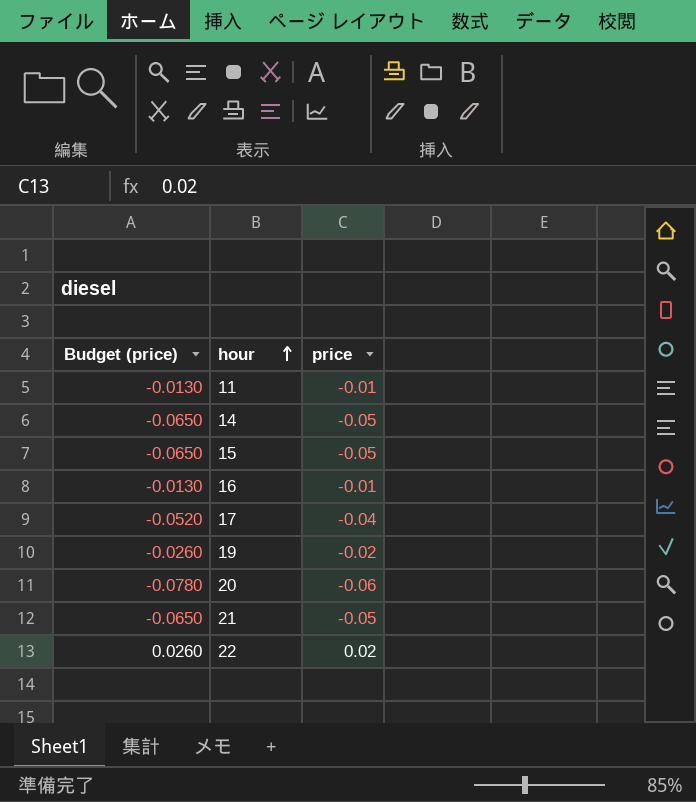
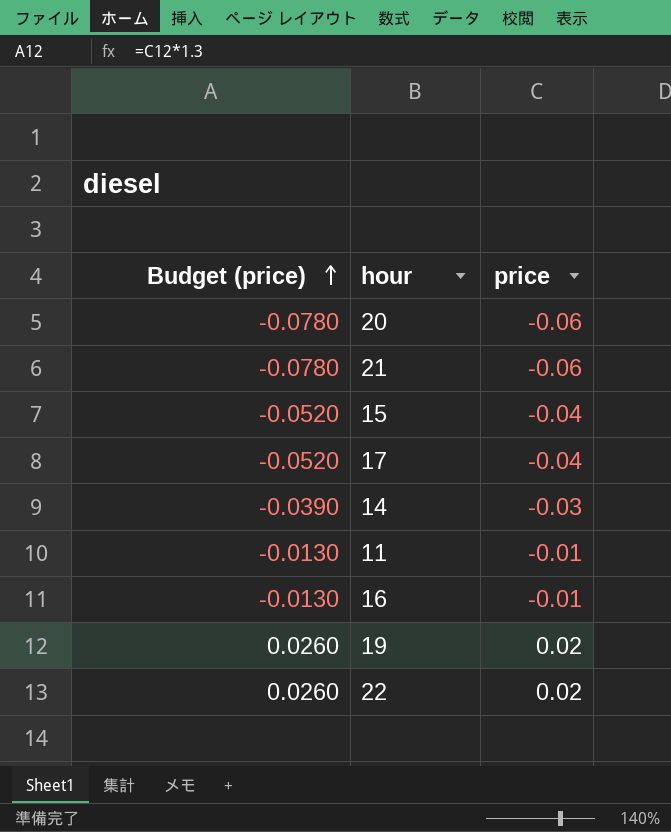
row order: hour ascending -> Budget (price) ascending
21 | Budget (price): -0.0650 -> -0.0780
21 | price: -0.05 -> -0.06
15 | Budget (price): -0.0650 -> -0.0520
15 | price: -0.05 -> -0.04
14 | Budget (price): -0.0650 -> -0.0390
14 | price: -0.05 -> -0.03
19 | Budget (price): -0.0260 -> 0.0260
19 | price: -0.02 -> 0.02

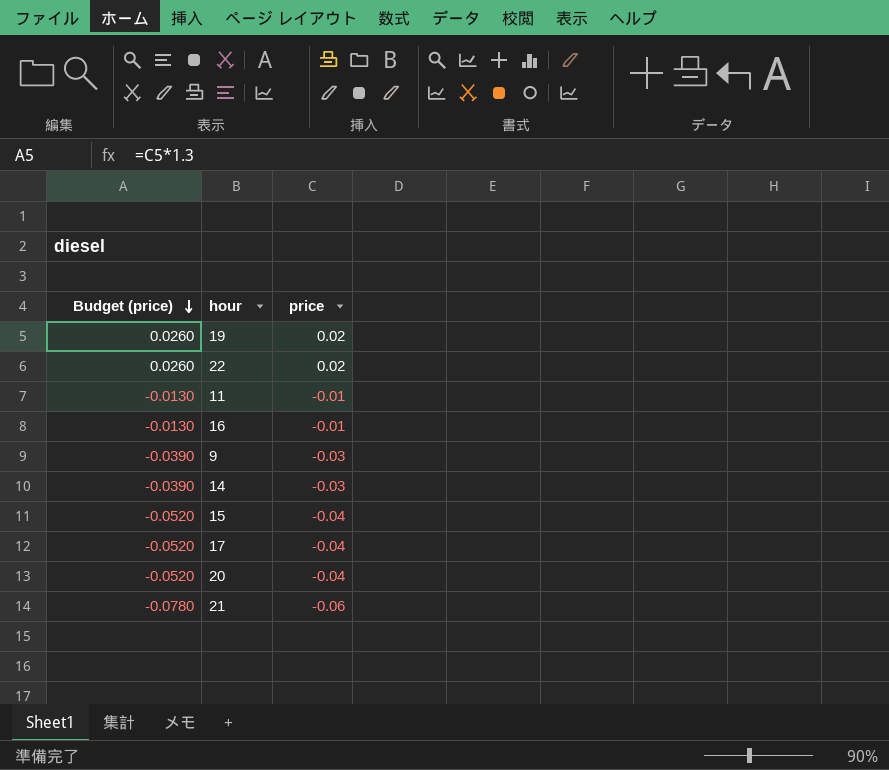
row order: Budget (price) ascending -> Budget (price) descending
row 9: none -> -0.0390 | -0.03
20 | Budget (price): -0.0780 -> -0.0520
20 | price: -0.06 -> -0.04

